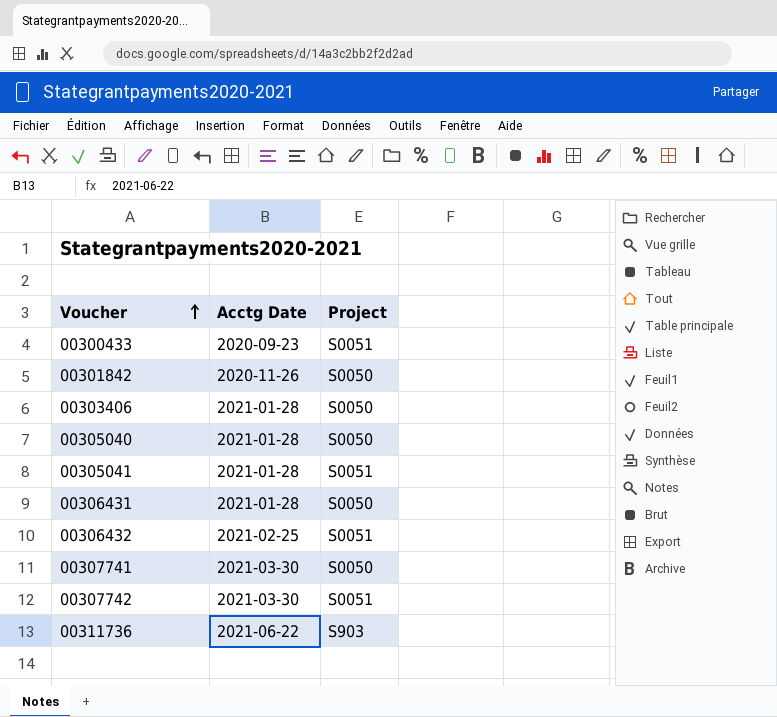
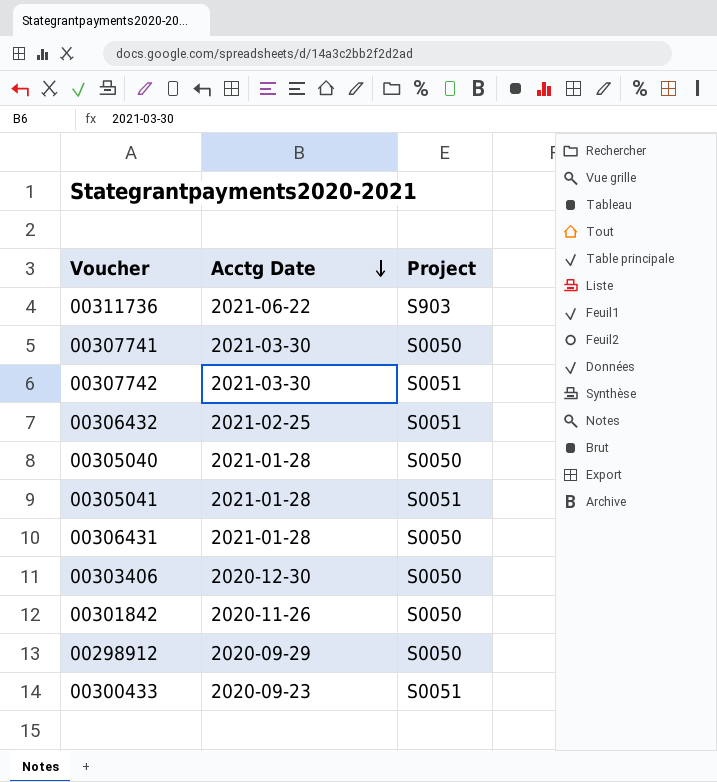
row order: Voucher ascending -> Acctg Date descending
00303406 | Acctg Date: 2021-01-28 -> 2020-12-30
row 00298912: none -> 2020-09-29 | S0050

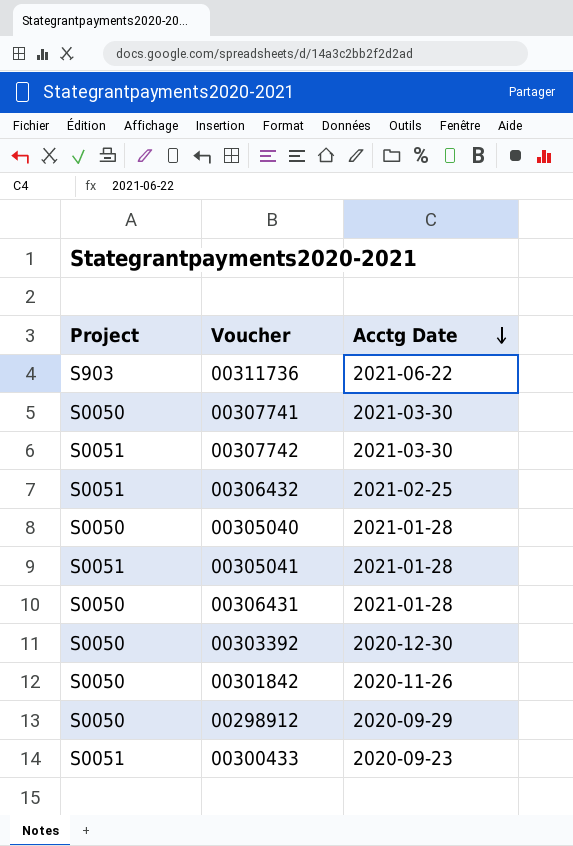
column Project | position: 3 -> 1
row 00303406: 2020-12-30 | S0050 -> none
row 00303392: none -> S0050 | 2020-12-30

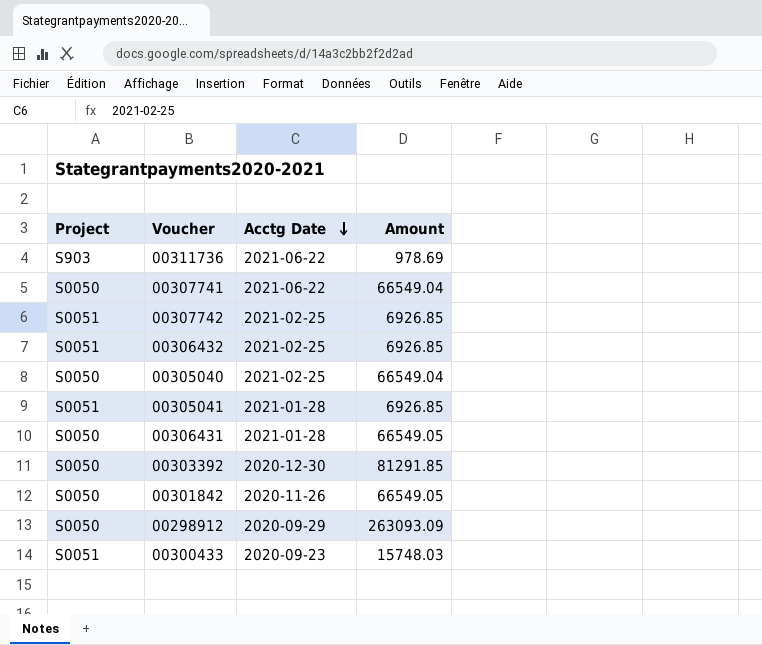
column Amount | position: none -> 4
00307741 | Acctg Date: 2021-03-30 -> 2021-06-22
00307742 | Acctg Date: 2021-03-30 -> 2021-02-25
00305040 | Acctg Date: 2021-01-28 -> 2021-02-25

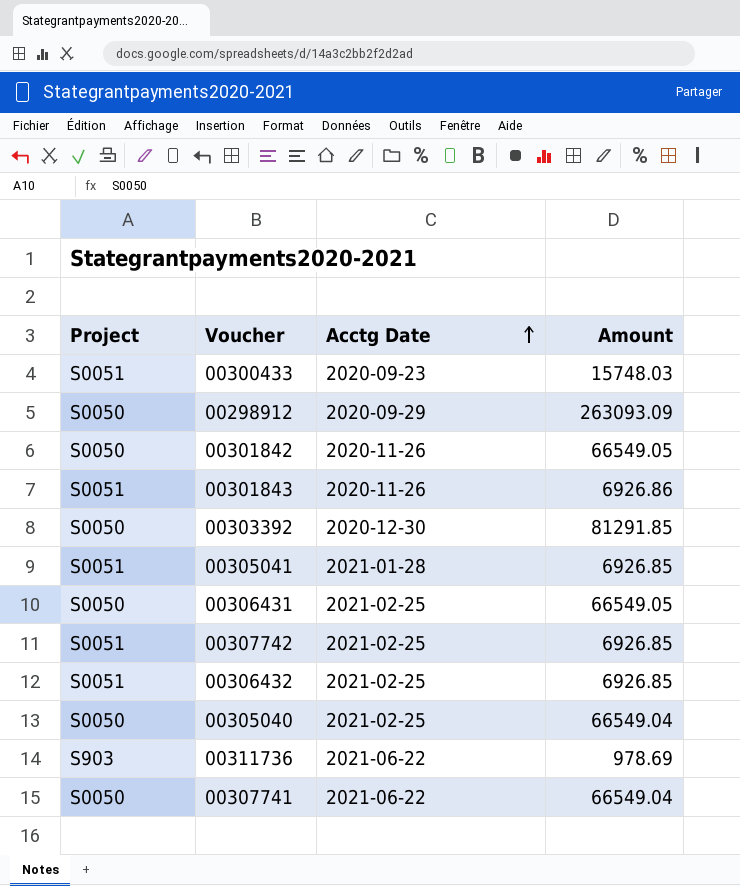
row order: Acctg Date descending -> Acctg Date ascending
row 00301843: none -> S0051 | 2020-11-26 | 6926.86
00306431 | Acctg Date: 2021-01-28 -> 2021-02-25

